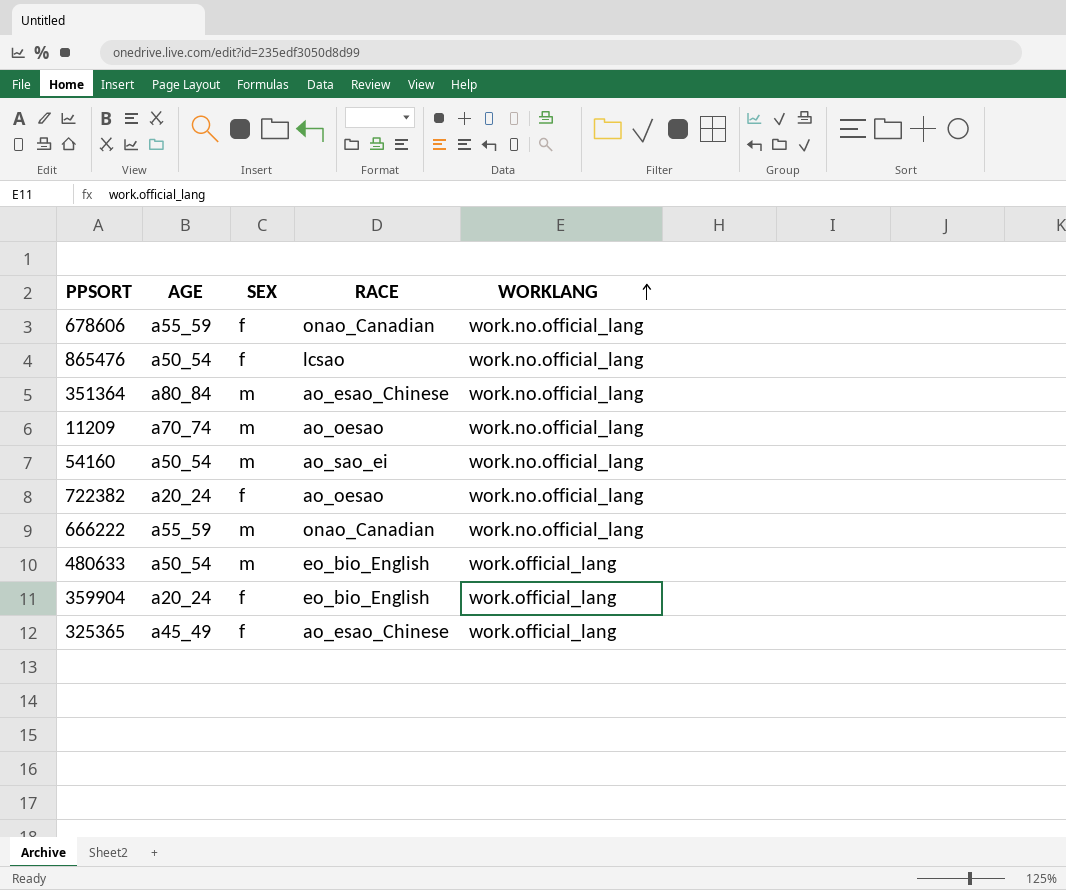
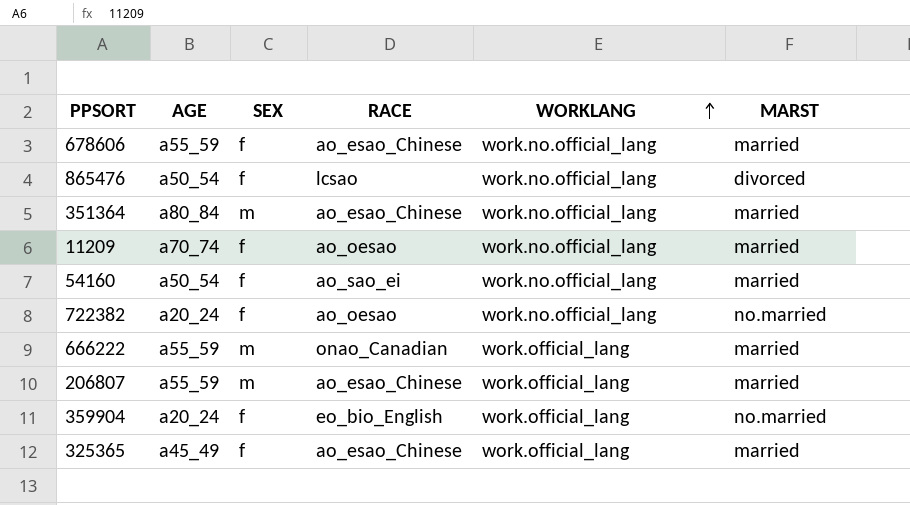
column MARST | position: none -> 6
row 480633: a50_54 | m | eo_bio_English | work.official_lang -> none
678606 | RACE: onao_Canadian -> ao_esao_Chinese
11209 | SEX: m -> f
54160 | SEX: m -> f
666222 | WORKLANG: work.no.official_lang -> work.official_lang
row 206807: none -> a55_59 | m | ao_esao_Chinese | work.official_lang | married

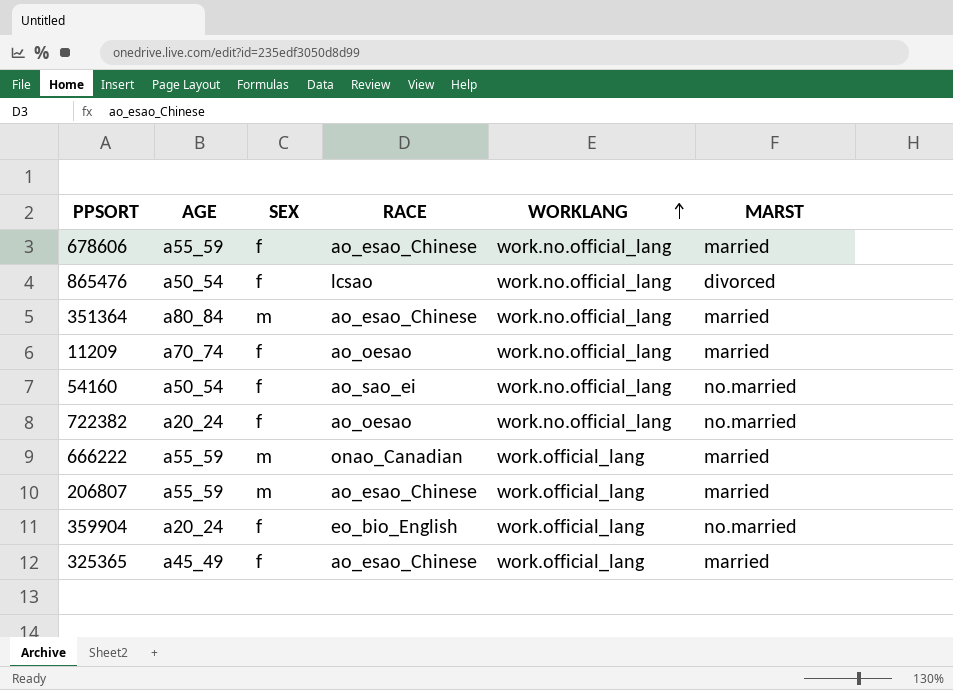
54160 | MARST: married -> no.married

